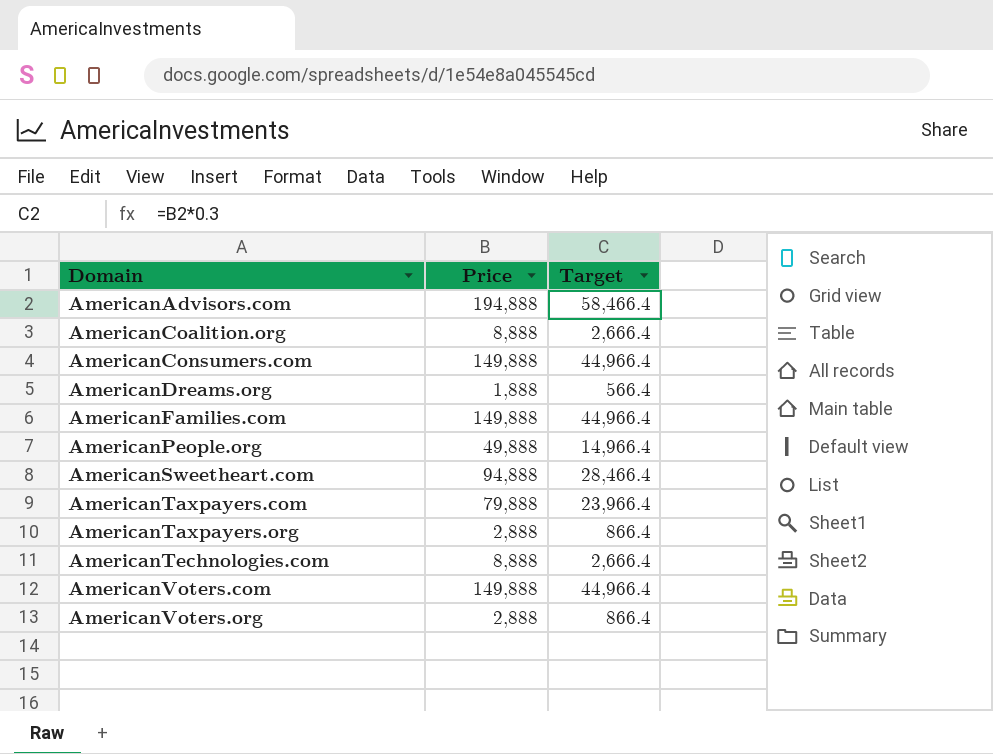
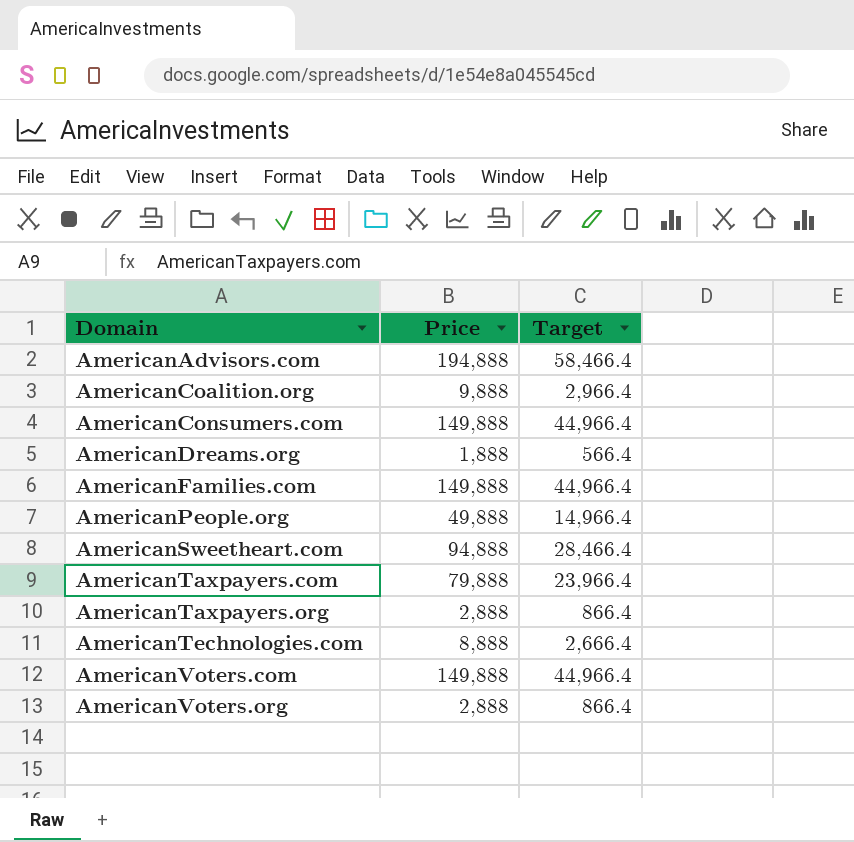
AmericanCoalition.org | Price: 8,888 -> 9,888
AmericanCoalition.org | Target: 2,666.4 -> 2,966.4

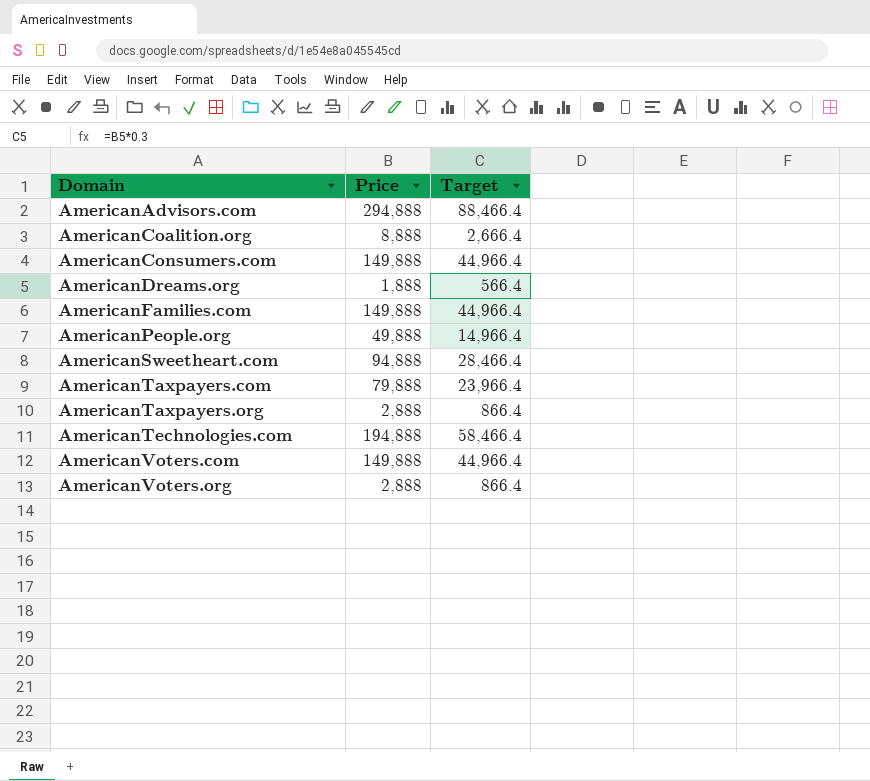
AmericanAdvisors.com | Price: 194,888 -> 294,888
AmericanAdvisors.com | Target: 58,466.4 -> 88,466.4
AmericanCoalition.org | Price: 9,888 -> 8,888
AmericanCoalition.org | Target: 2,966.4 -> 2,666.4
AmericanTechnologies.com | Price: 8,888 -> 194,888
AmericanTechnologies.com | Target: 2,666.4 -> 58,466.4

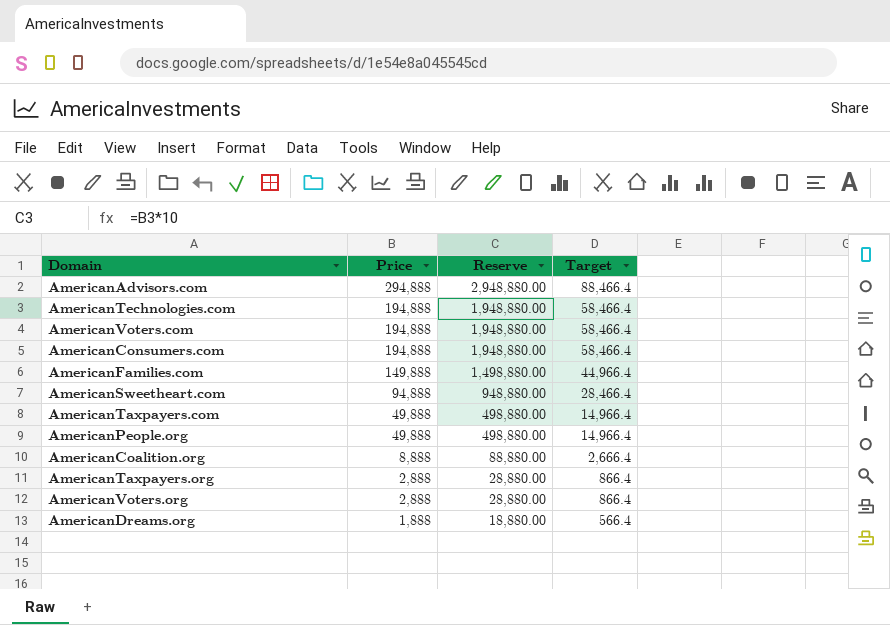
row order: Domain ascending -> Price descending
column Reserve | formula: none -> [Price] * 10
AmericanVoters.com | Price: 149,888 -> 194,888
AmericanVoters.com | Target: 44,966.4 -> 58,466.4
AmericanConsumers.com | Price: 149,888 -> 194,888
AmericanConsumers.com | Target: 44,966.4 -> 58,466.4
AmericanTaxpayers.com | Price: 79,888 -> 49,888
AmericanTaxpayers.com | Target: 23,966.4 -> 14,966.4

